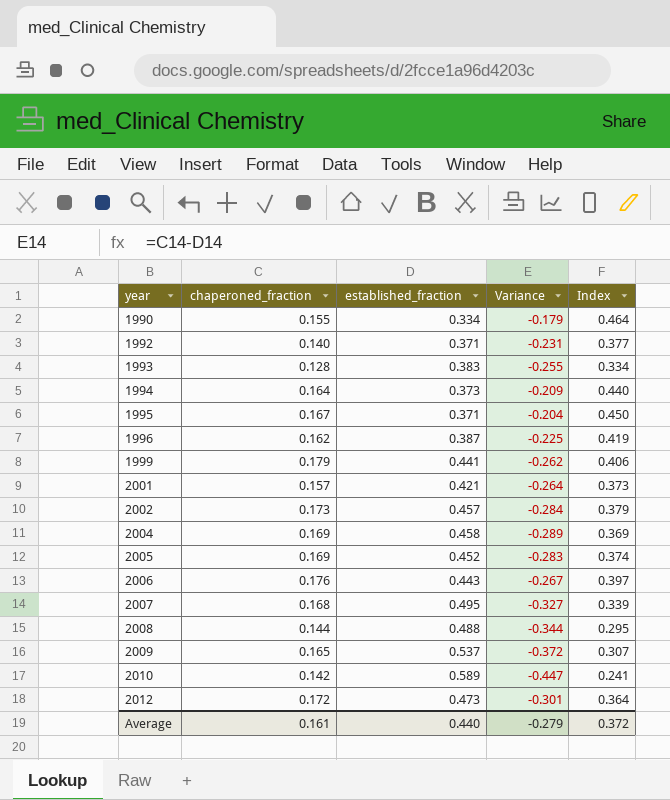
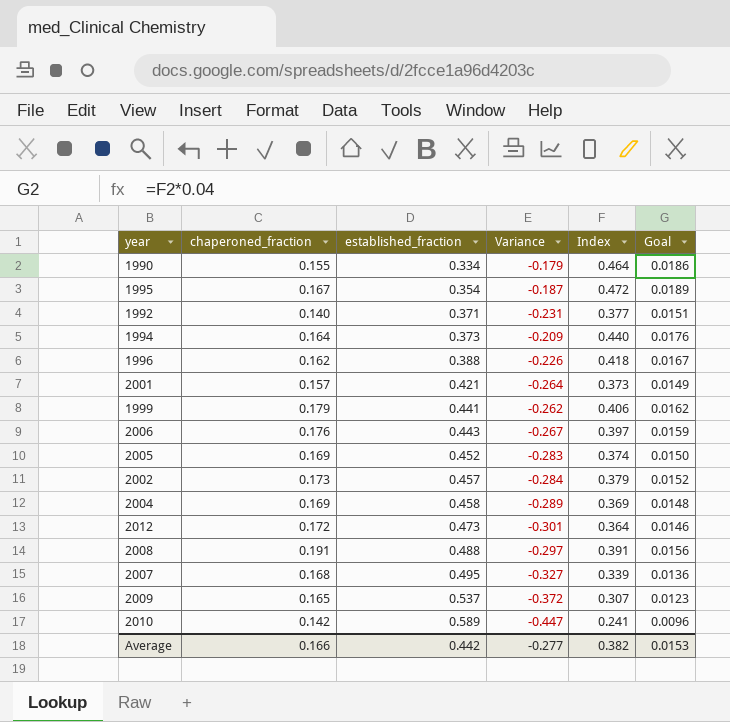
row order: year ascending -> established_fraction ascending
column Goal | formula: none -> [Index] * 0.04
row 1993: 0.128 | 0.383 | -0.255 | 0.334 -> none
1995 | established_fraction: 0.371 -> 0.354
1995 | Variance: -0.204 -> -0.187
1995 | Index: 0.450 -> 0.472
1996 | established_fraction: 0.387 -> 0.388
1996 | Variance: -0.225 -> -0.226
1996 | Index: 0.419 -> 0.418
2008 | chaperoned_fraction: 0.144 -> 0.191
2008 | Variance: -0.344 -> -0.297
2008 | Index: 0.295 -> 0.391
Average | chaperoned_fraction: 0.161 -> 0.166
Average | established_fraction: 0.440 -> 0.442
Average | Variance: -0.279 -> -0.277
Average | Index: 0.372 -> 0.382

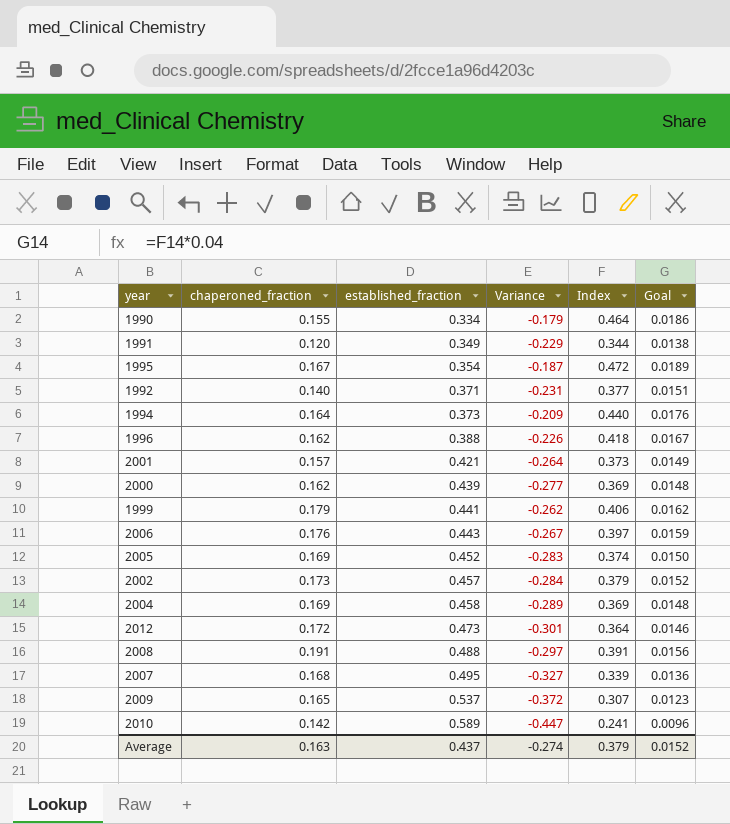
row 1991: none -> 0.120 | 0.349 | -0.229 | 0.344 | 0.0138
row 2000: none -> 0.162 | 0.439 | -0.277 | 0.369 | 0.0148
Average | chaperoned_fraction: 0.166 -> 0.163
Average | established_fraction: 0.442 -> 0.437
Average | Variance: -0.277 -> -0.274
Average | Index: 0.382 -> 0.379
Average | Goal: 0.0153 -> 0.0152

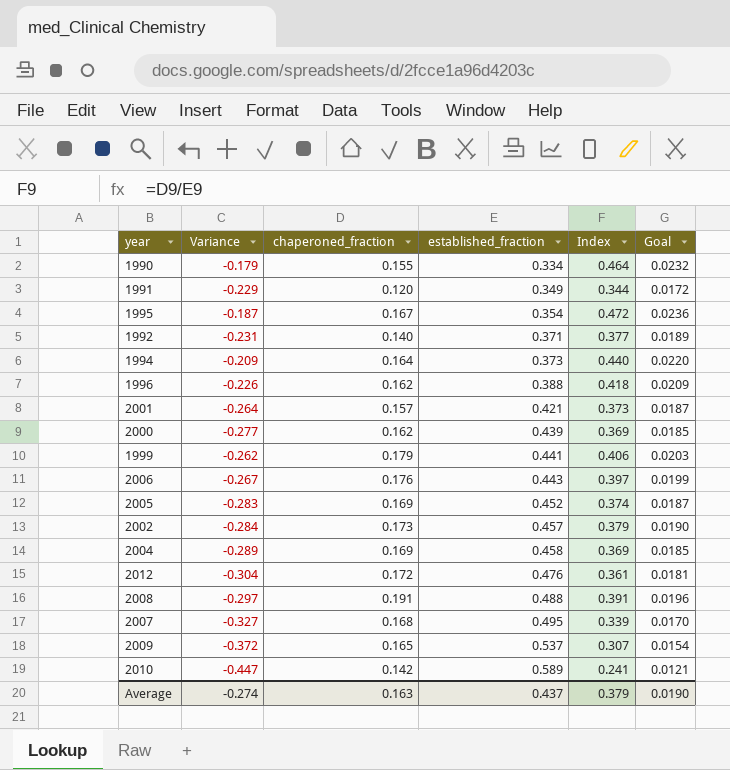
column Variance | position: 4 -> 2
column Goal | formula: [Index] * 0.04 -> [Index] * 0.05
2012 | Variance: -0.301 -> -0.304
2012 | established_fraction: 0.473 -> 0.476
2012 | Index: 0.364 -> 0.361
Average | Goal: 0.0152 -> 0.0190

